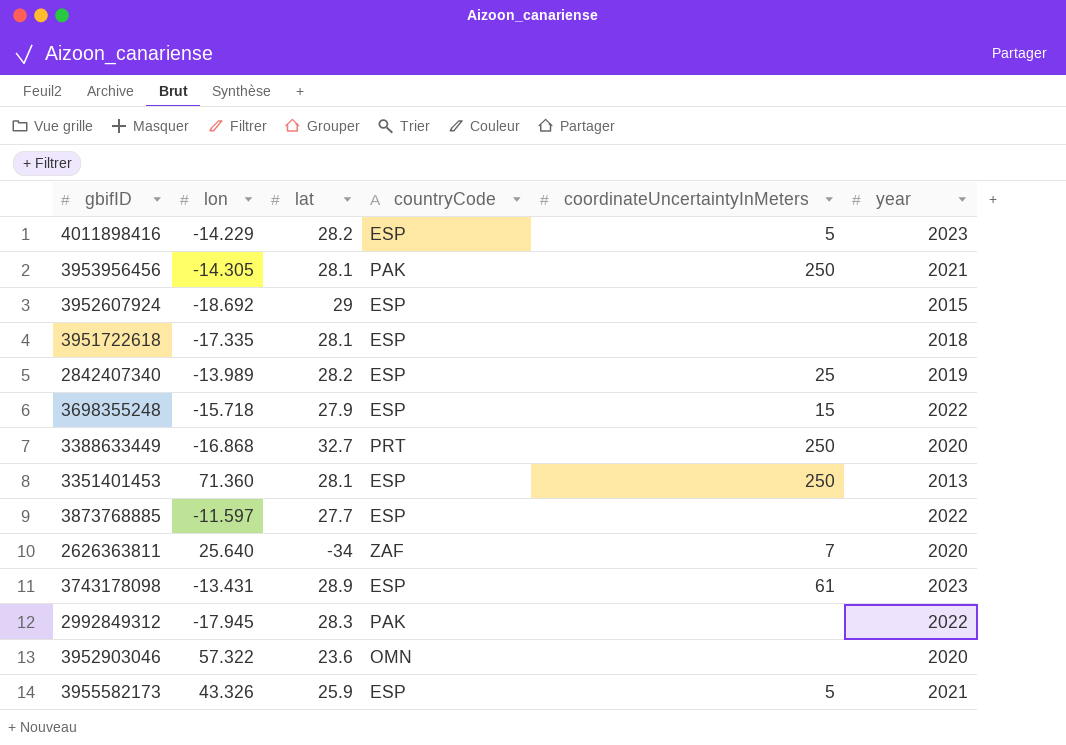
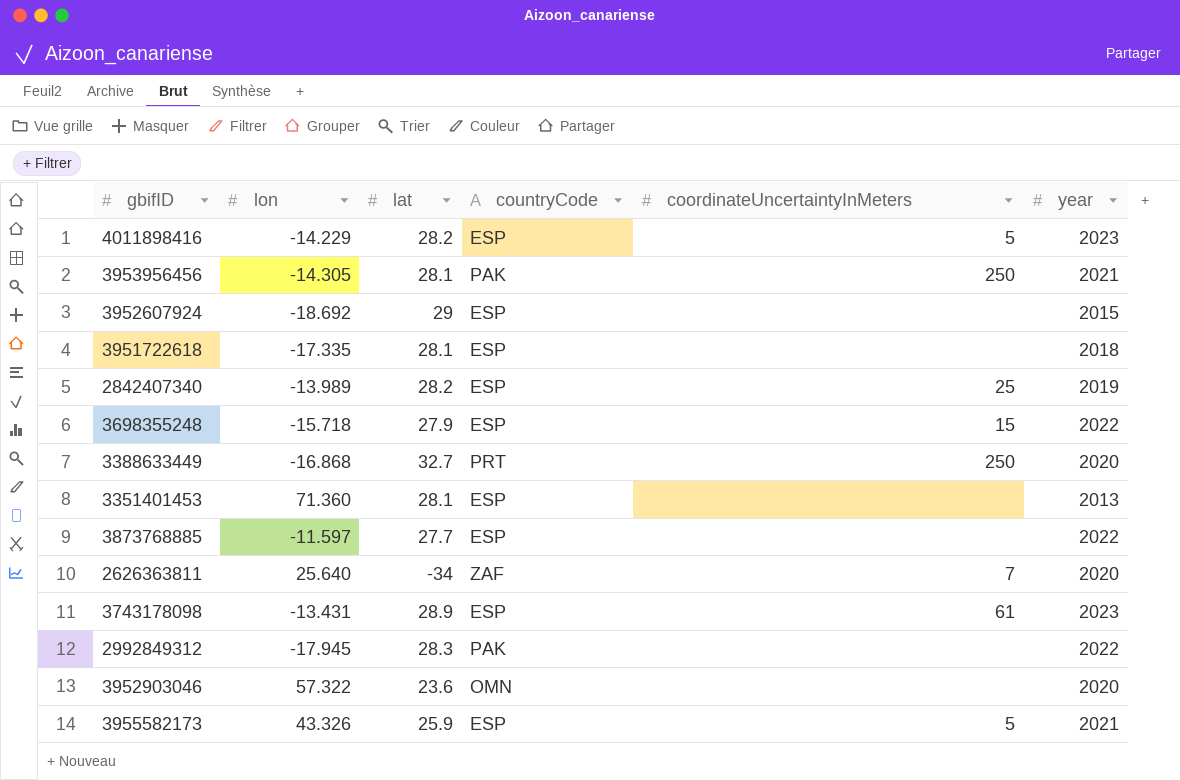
3351401453 | coordinateUncertaintyInMeters: 250 -> none

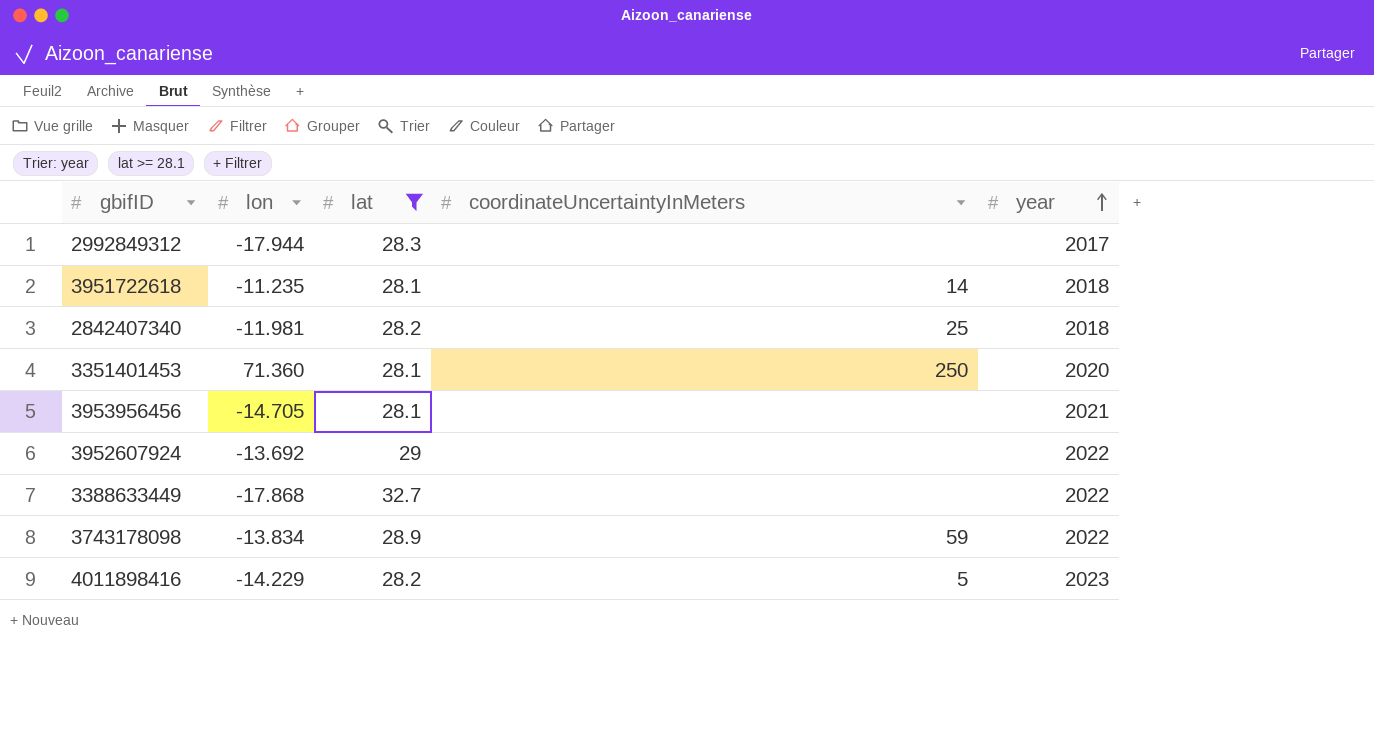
filter: none -> lat >= 28.1
row order: none -> year ascending
column countryCode | position: 4 -> none
2992849312 | lon: -17.945 -> -17.944
2992849312 | year: 2022 -> 2017
3951722618 | lon: -17.335 -> -11.235
3951722618 | coordinateUncertaintyInMeters: none -> 14
2842407340 | lon: -13.989 -> -11.981
2842407340 | year: 2019 -> 2018
3351401453 | coordinateUncertaintyInMeters: none -> 250
3351401453 | year: 2013 -> 2020
3953956456 | lon: -14.305 -> -14.705
3953956456 | coordinateUncertaintyInMeters: 250 -> none
3952607924 | lon: -18.692 -> -13.692
3952607924 | year: 2015 -> 2022
3388633449 | lon: -16.868 -> -17.868
3388633449 | coordinateUncertaintyInMeters: 250 -> none
3388633449 | year: 2020 -> 2022
3743178098 | lon: -13.431 -> -13.834
3743178098 | coordinateUncertaintyInMeters: 61 -> 59
3743178098 | year: 2023 -> 2022

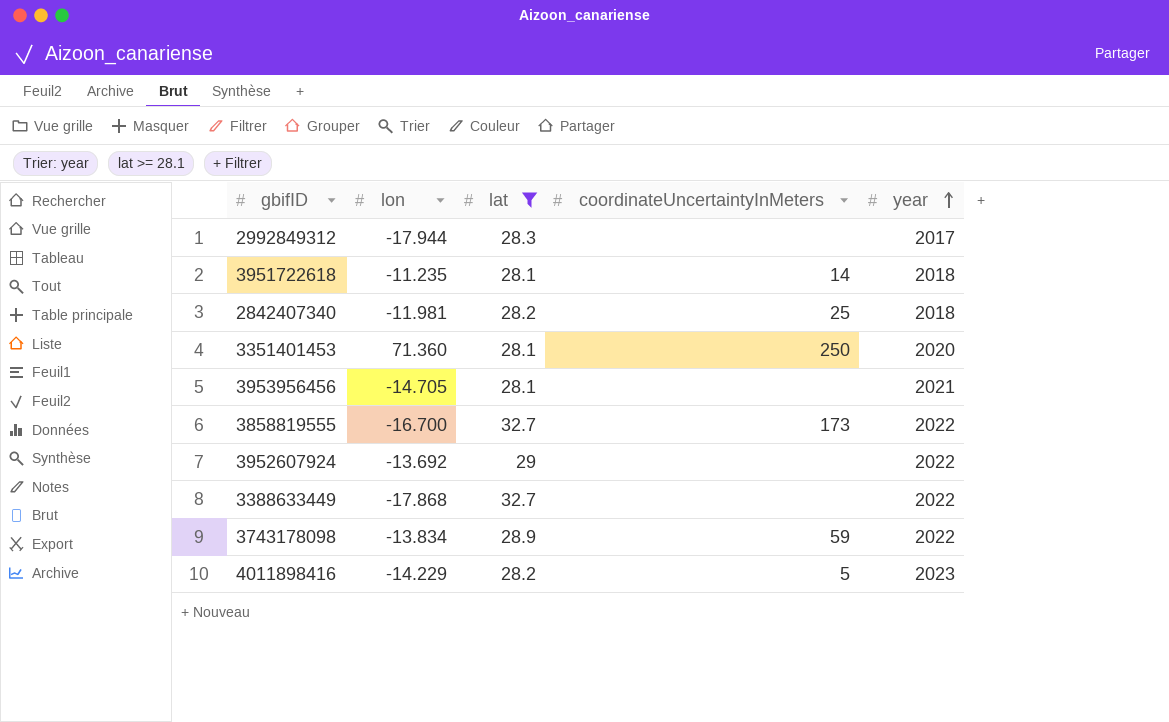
row 3858819555: none -> -16.700 | 32.7 | 173 | 2022

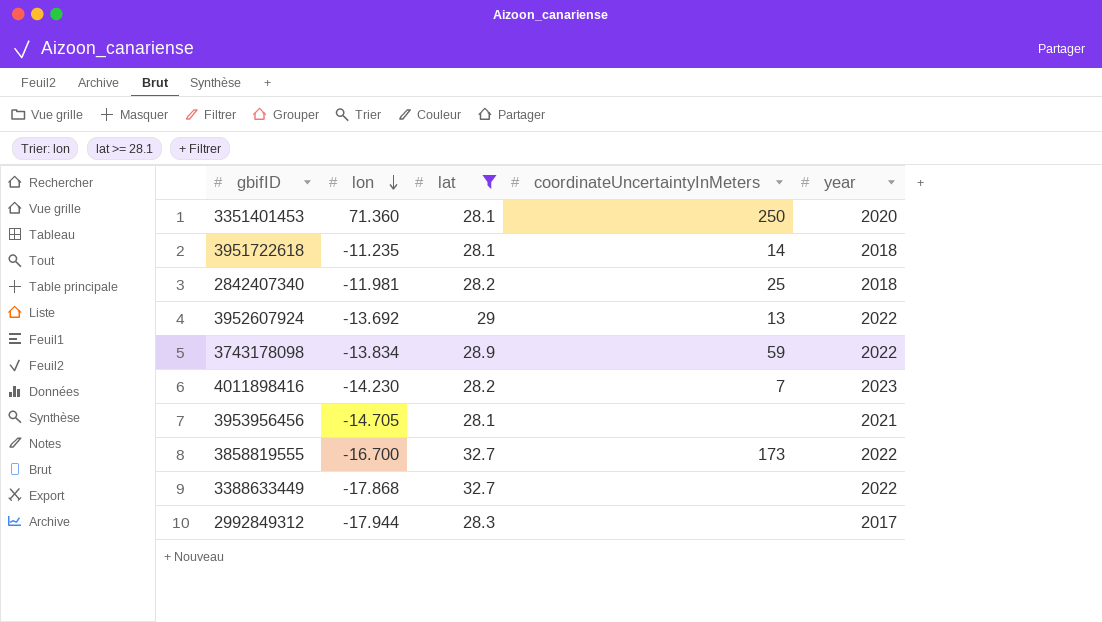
row order: year ascending -> lon descending
3952607924 | coordinateUncertaintyInMeters: none -> 13
4011898416 | lon: -14.229 -> -14.230
4011898416 | coordinateUncertaintyInMeters: 5 -> 7

